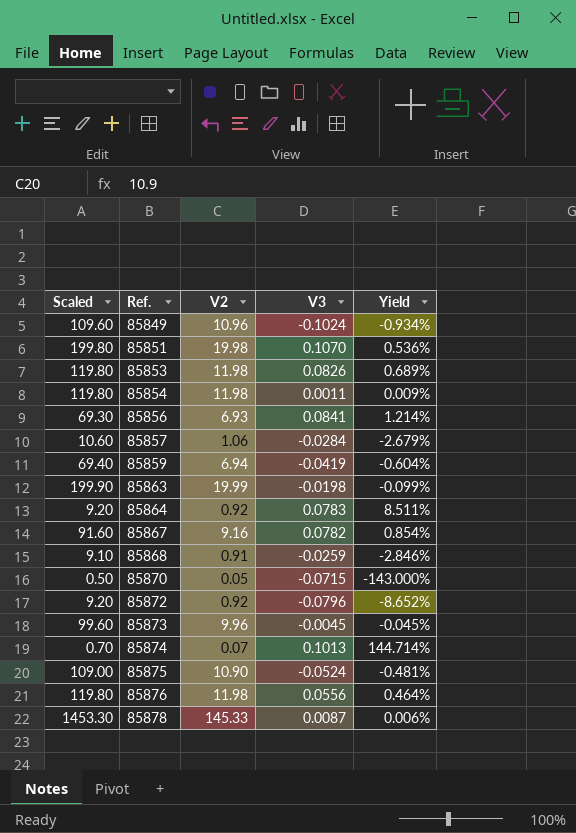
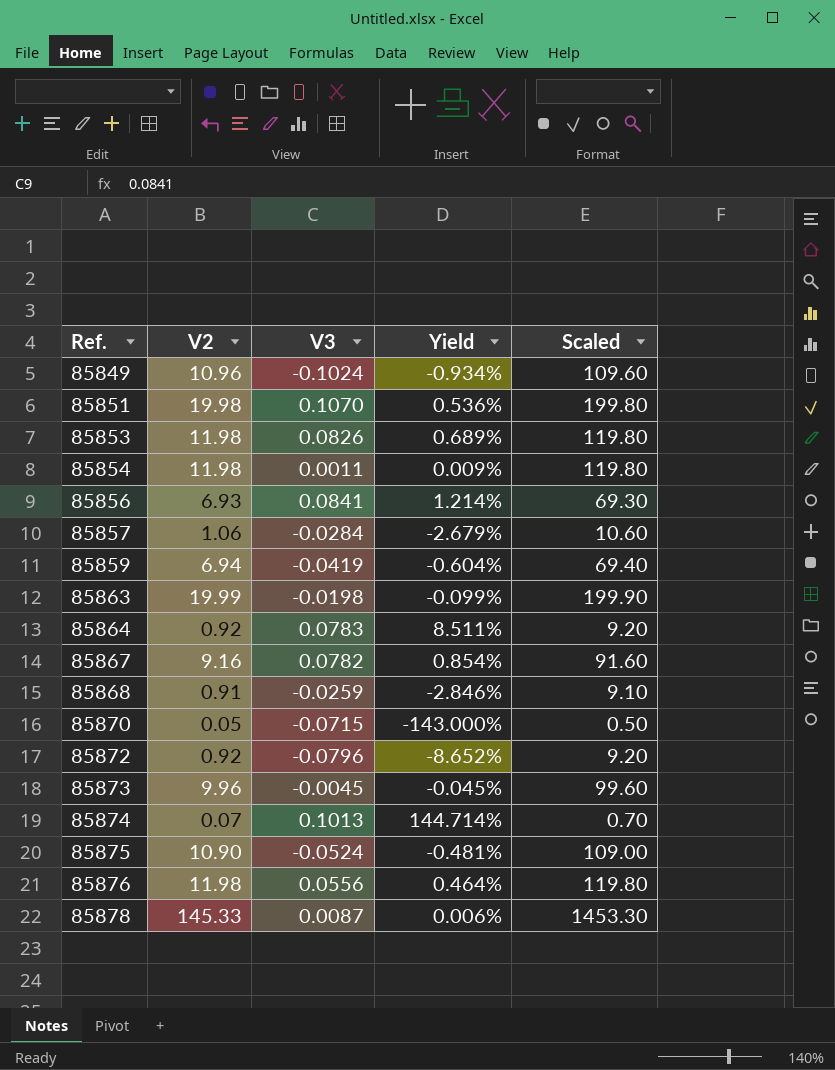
column Scaled | position: 1 -> 5

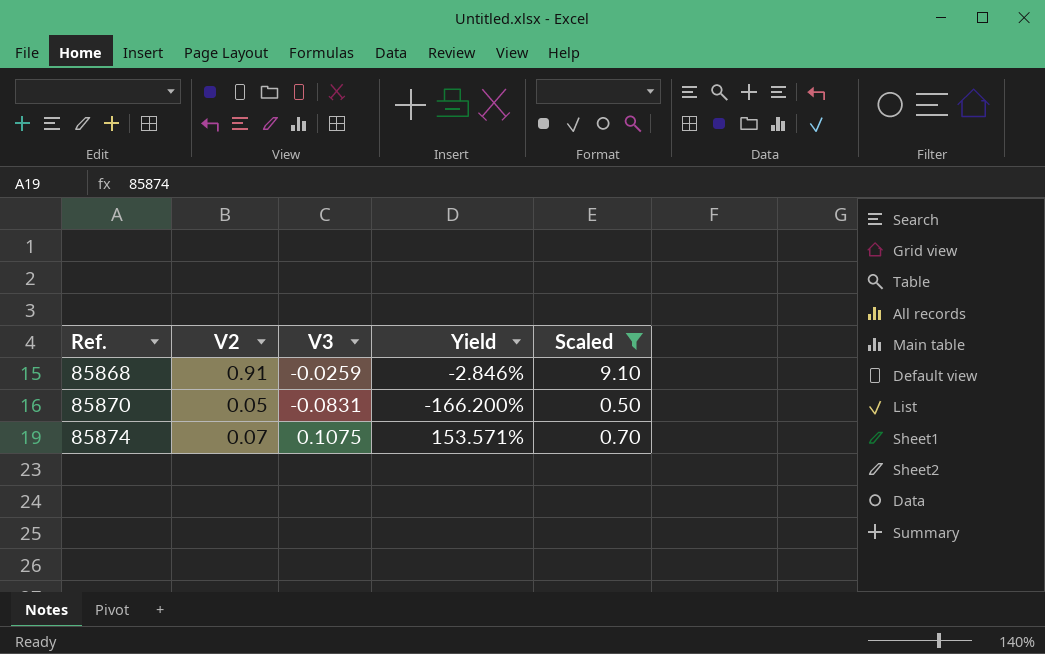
filter: none -> Scaled <= 9.10
85870 | V3: -0.0715 -> -0.0831
85870 | Yield: -143.000% -> -166.200%
85874 | V3: 0.1013 -> 0.1075
85874 | Yield: 144.714% -> 153.571%

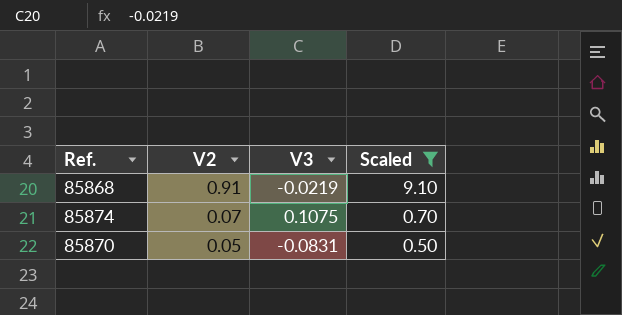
row order: Ref. ascending -> V2 descending
column Yield | formula: [V3] / [V2] -> none
85868 | V3: -0.0259 -> -0.0219

